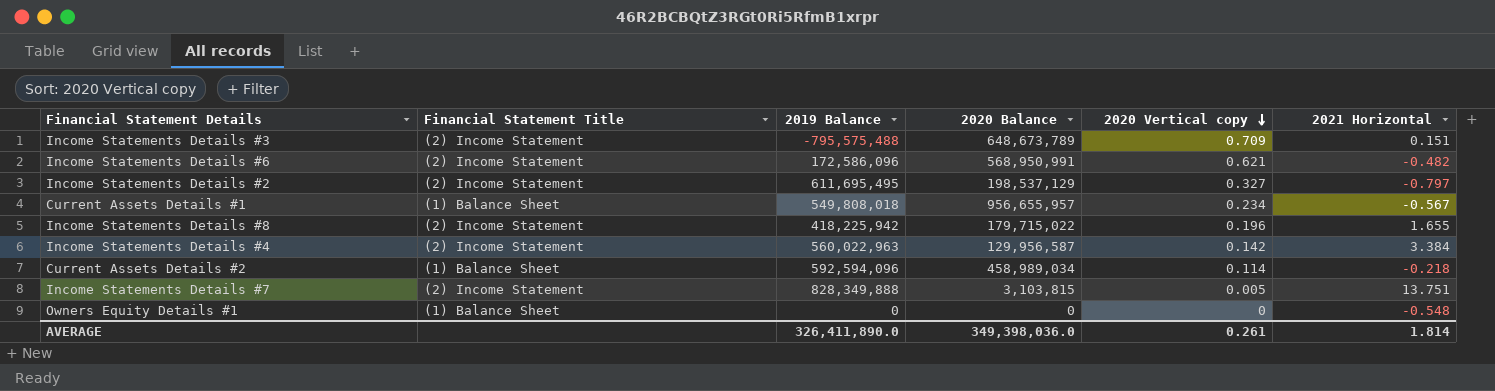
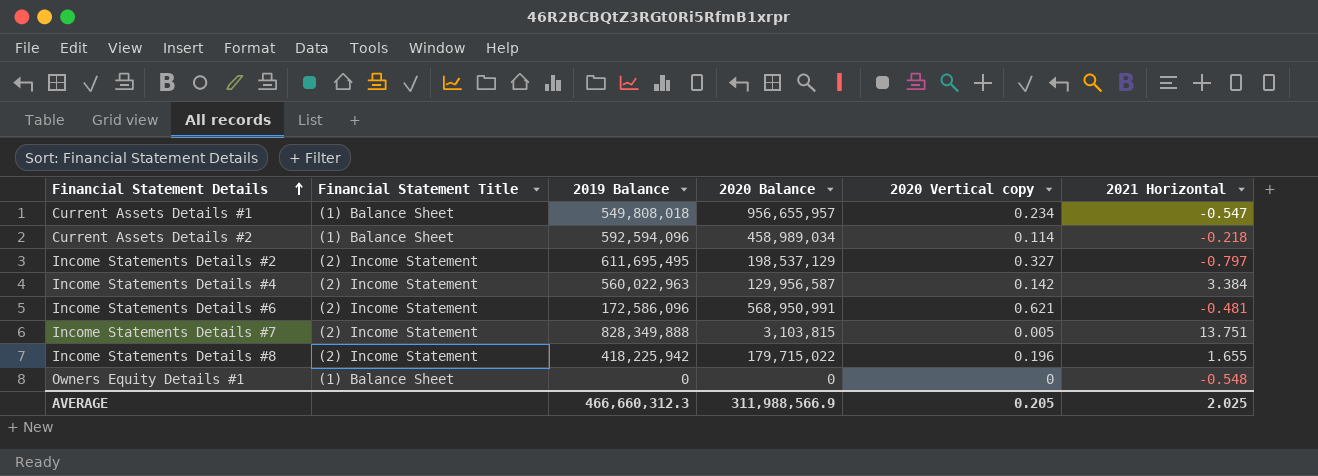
row order: 2020 Vertical copy descending -> Financial Statement Details ascending
row Income Statements Details #3: (2) Income Statement | -795,575,488 | 648,673,789 | 0.709 | 0.151 -> none
Current Assets Details #1 | 2021 Horizontal: -0.567 -> -0.547
Income Statements Details #6 | 2021 Horizontal: -0.482 -> -0.481
AVERAGE | 2019 Balance: 326,411,890.0 -> 466,660,312.3
AVERAGE | 2020 Balance: 349,398,036.0 -> 311,988,566.9
AVERAGE | 2020 Vertical copy: 0.261 -> 0.205
AVERAGE | 2021 Horizontal: 1.814 -> 2.025

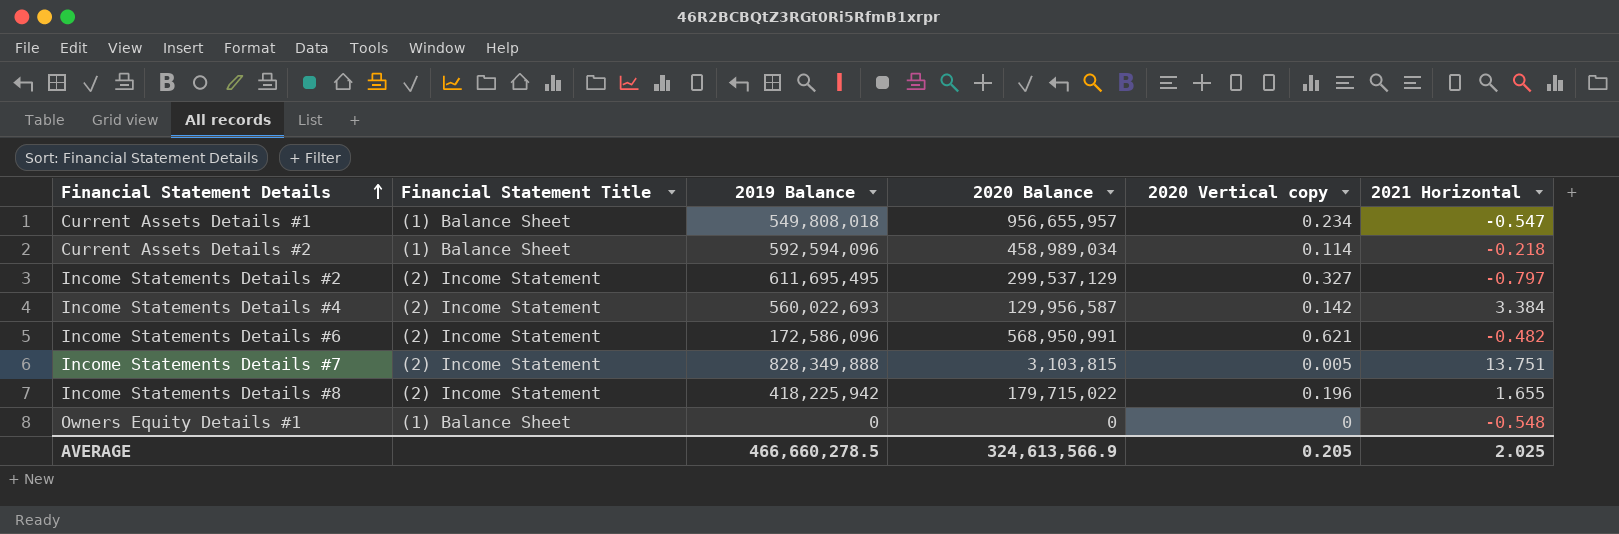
Income Statements Details #2 | 2020 Balance: 198,537,129 -> 299,537,129
Income Statements Details #4 | 2019 Balance: 560,022,963 -> 560,022,693
Income Statements Details #6 | 2021 Horizontal: -0.481 -> -0.482
AVERAGE | 2019 Balance: 466,660,312.3 -> 466,660,278.5
AVERAGE | 2020 Balance: 311,988,566.9 -> 324,613,566.9

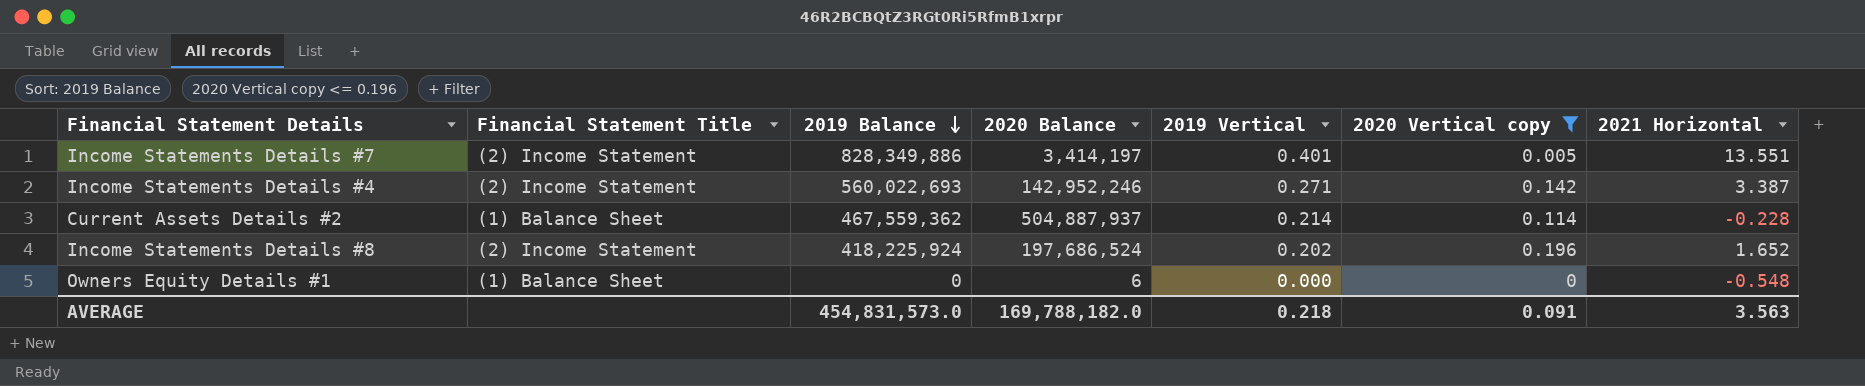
filter: none -> 2020 Vertical copy <= 0.196
row order: Financial Statement Details ascending -> 2019 Balance descending
column 2019 Vertical | position: none -> 5
Income Statements Details #7 | 2019 Balance: 828,349,888 -> 828,349,886
Income Statements Details #7 | 2020 Balance: 3,103,815 -> 3,414,197
Income Statements Details #7 | 2021 Horizontal: 13.751 -> 13.551
Income Statements Details #4 | 2020 Balance: 129,956,587 -> 142,952,246
Income Statements Details #4 | 2021 Horizontal: 3.384 -> 3.387
Current Assets Details #2 | 2019 Balance: 592,594,096 -> 467,559,362
Current Assets Details #2 | 2020 Balance: 458,989,034 -> 504,887,937
Current Assets Details #2 | 2021 Horizontal: -0.218 -> -0.228
Income Statements Details #8 | 2019 Balance: 418,225,942 -> 418,225,924
Income Statements Details #8 | 2020 Balance: 179,715,022 -> 197,686,524
Income Statements Details #8 | 2021 Horizontal: 1.655 -> 1.652
Owners Equity Details #1 | 2020 Balance: 0 -> 6
AVERAGE | 2019 Balance: 466,660,278.5 -> 454,831,573.0
AVERAGE | 2020 Balance: 324,613,566.9 -> 169,788,182.0
AVERAGE | 2020 Vertical copy: 0.205 -> 0.091
AVERAGE | 2021 Horizontal: 2.025 -> 3.563

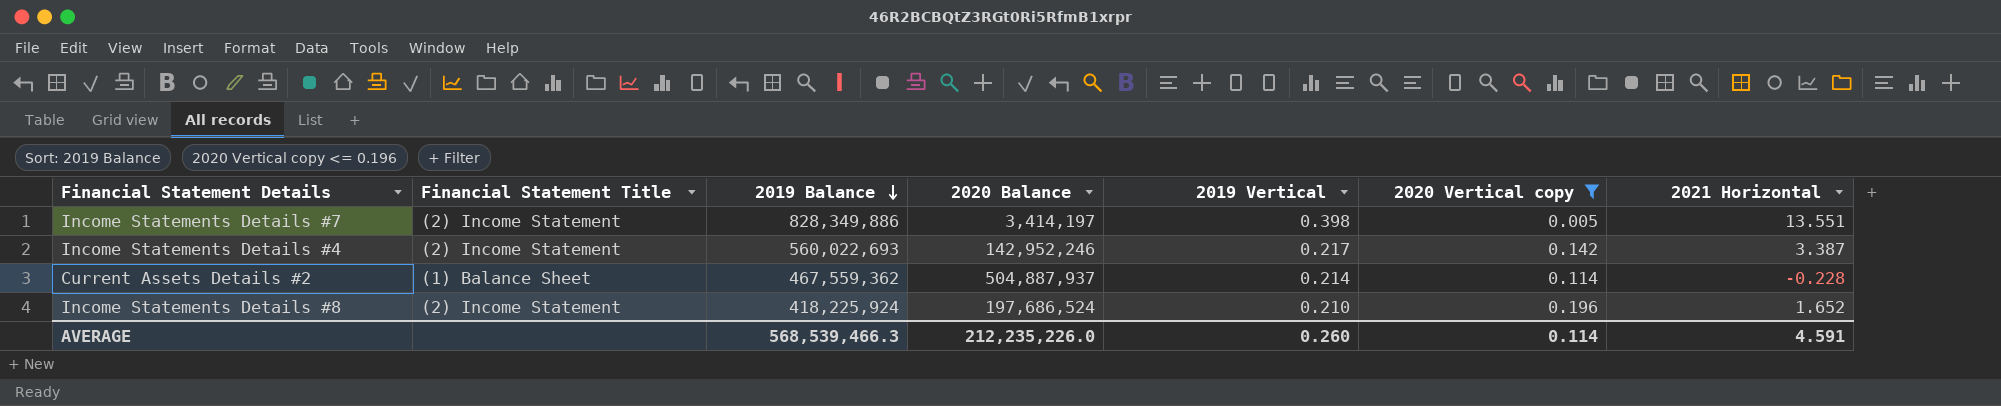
row Owners Equity Details #1: (1) Balance Sheet | 0 | 6 | 0.000 | 0 | -0.548 -> none
Income Statements Details #7 | 2019 Vertical: 0.401 -> 0.398
Income Statements Details #4 | 2019 Vertical: 0.271 -> 0.217
Income Statements Details #8 | 2019 Vertical: 0.202 -> 0.210
AVERAGE | 2019 Balance: 454,831,573.0 -> 568,539,466.3
AVERAGE | 2020 Balance: 169,788,182.0 -> 212,235,226.0
AVERAGE | 2019 Vertical: 0.218 -> 0.260
AVERAGE | 2020 Vertical copy: 0.091 -> 0.114
AVERAGE | 2021 Horizontal: 3.563 -> 4.591

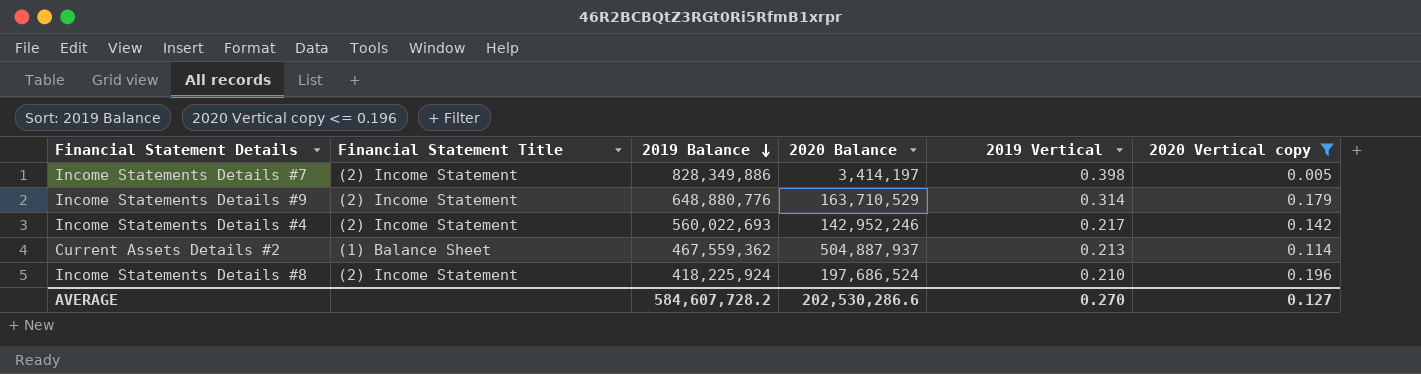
column 2021 Horizontal | position: 7 -> none
row Income Statements Details #9: none -> (2) Income Statement | 648,880,776 | 163,710,529 | 0.314 | 0.179
Current Assets Details #2 | 2019 Vertical: 0.214 -> 0.213
AVERAGE | 2019 Balance: 568,539,466.3 -> 584,607,728.2
AVERAGE | 2020 Balance: 212,235,226.0 -> 202,530,286.6
AVERAGE | 2019 Vertical: 0.260 -> 0.270
AVERAGE | 2020 Vertical copy: 0.114 -> 0.127

